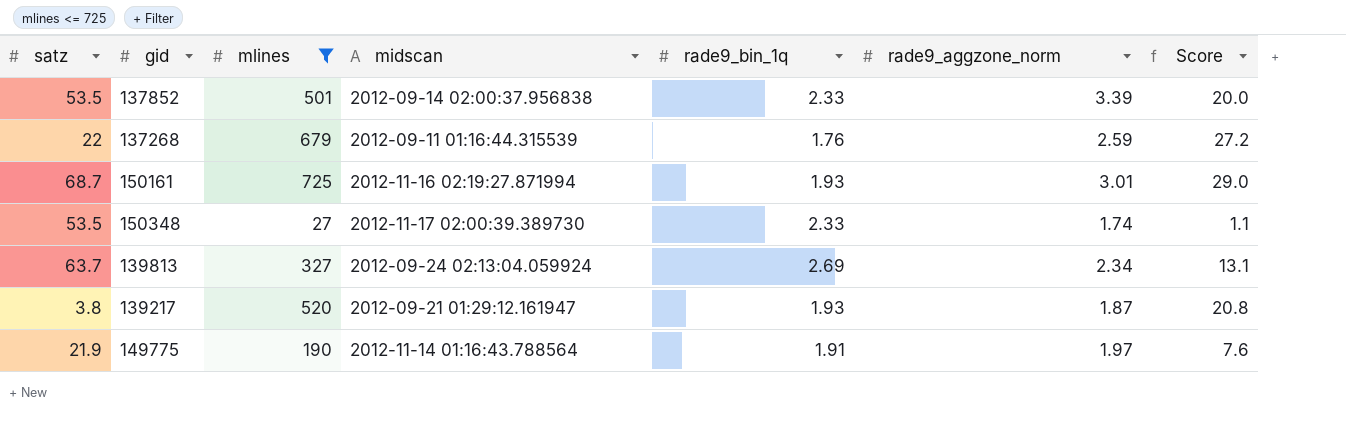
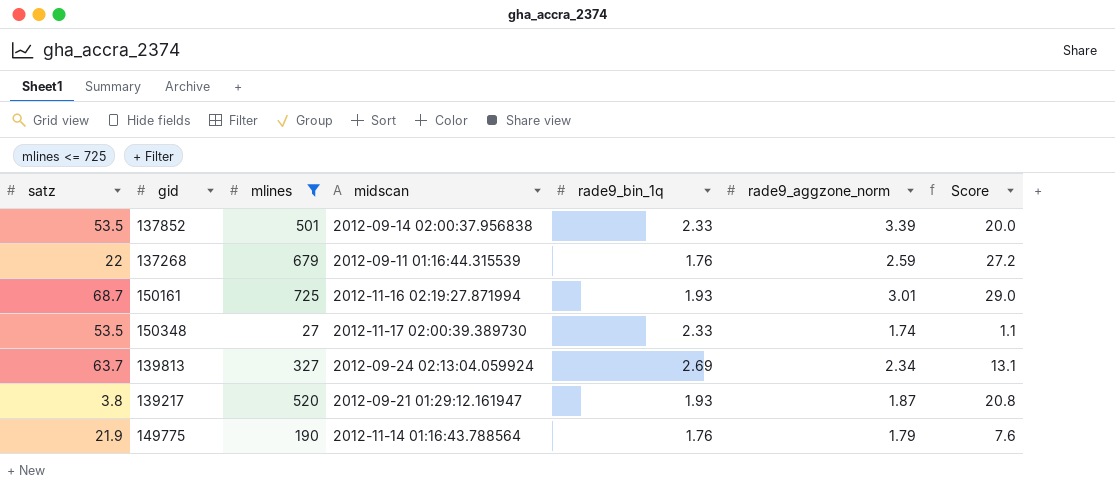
149775 | rade9_bin_1q: 1.91 -> 1.76
149775 | rade9_aggzone_norm: 1.97 -> 1.79

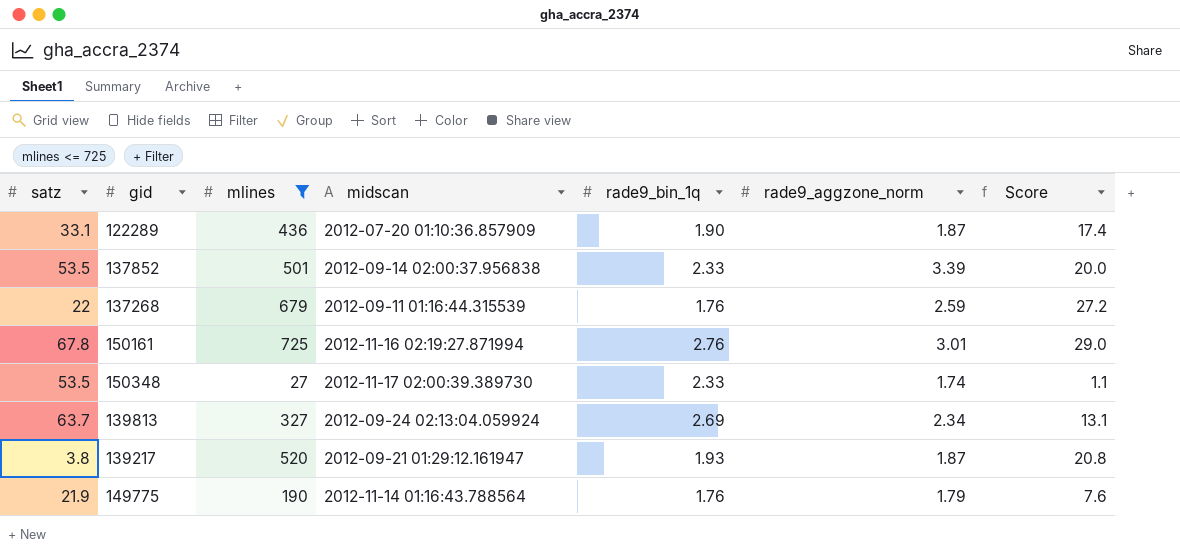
row 122289: none -> 33.1 | 436 | 2012-07-20 01:10:36.857909 | 1.90 | 1.87 | 17.4
150161 | satz: 68.7 -> 67.8
150161 | rade9_bin_1q: 1.93 -> 2.76

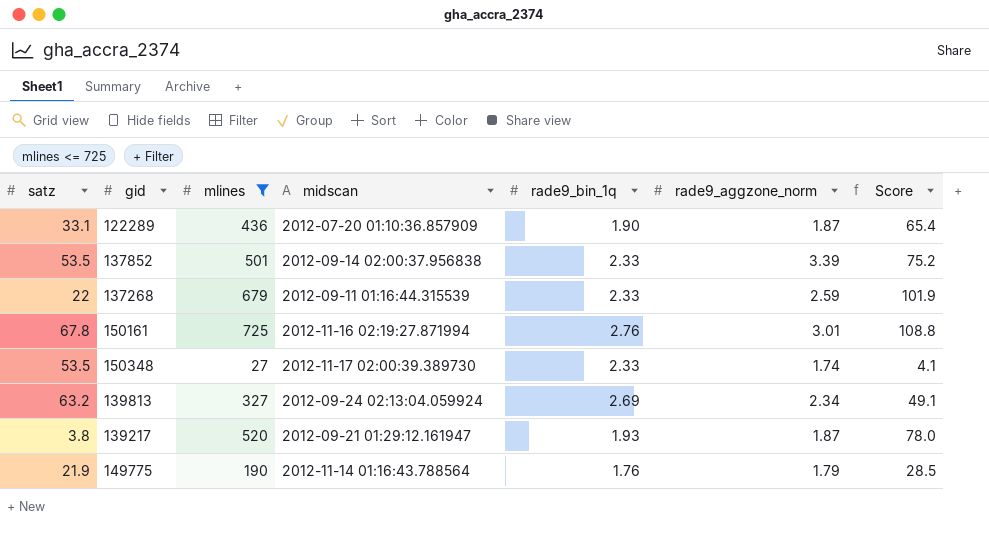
column Score | formula: [mlines] * 0.04 -> [mlines] * 0.15
137268 | rade9_bin_1q: 1.76 -> 2.33
139813 | satz: 63.7 -> 63.2

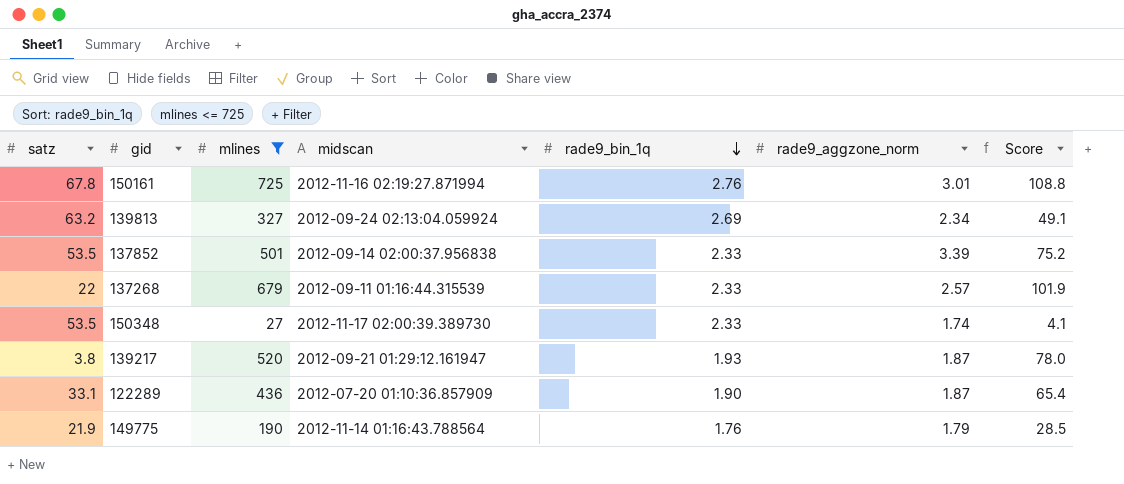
row order: none -> rade9_bin_1q descending
137268 | rade9_aggzone_norm: 2.59 -> 2.57

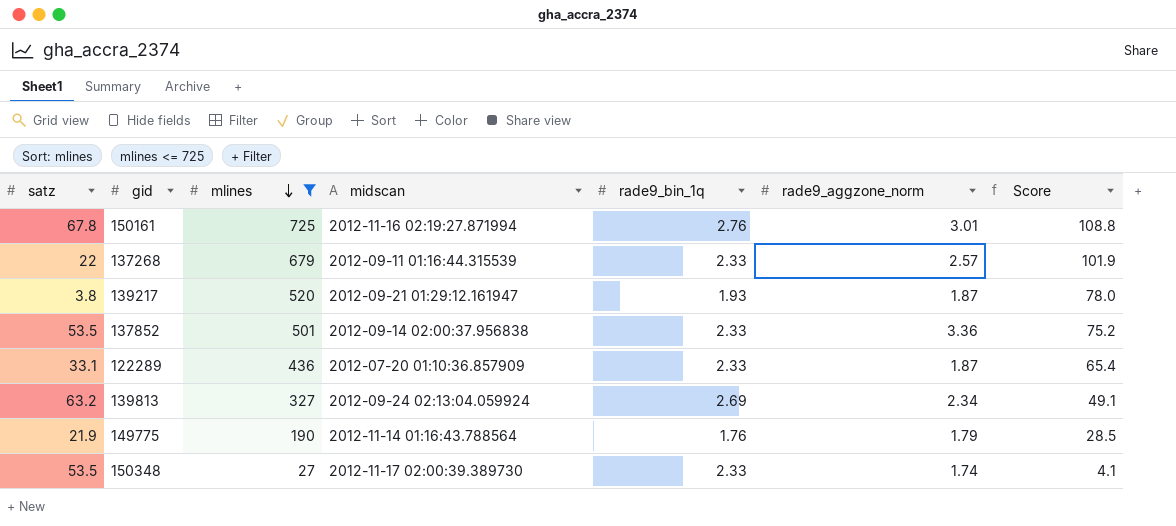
row order: rade9_bin_1q descending -> mlines descending
137852 | rade9_aggzone_norm: 3.39 -> 3.36
122289 | rade9_bin_1q: 1.90 -> 2.33

